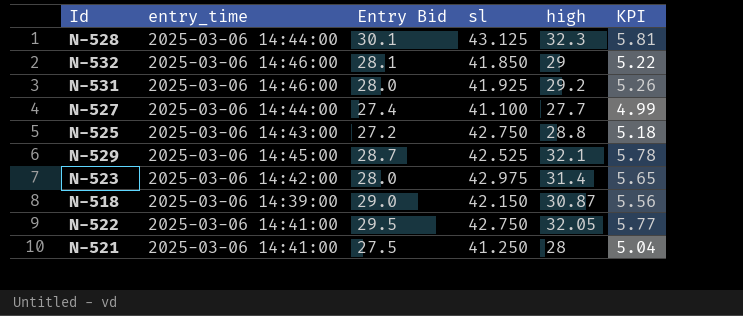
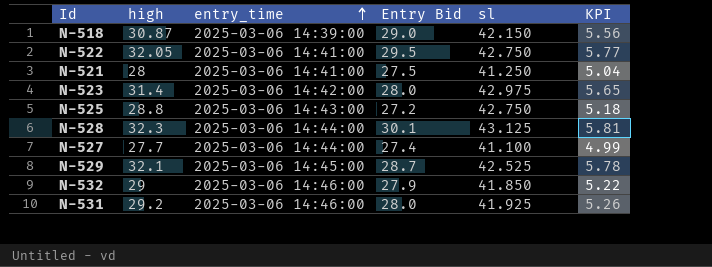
row order: none -> entry_time ascending
column high | position: 5 -> 2
N-532 | Entry Bid: 28.1 -> 27.9

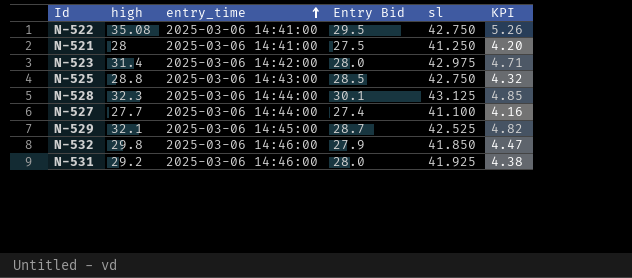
column KPI | formula: [high] * 0.18 -> [high] * 0.15
row N-518: 30.87 | 2025-03-06 14:39:00 | 29.0 | 42.150 | 5.56 -> none
N-522 | high: 32.05 -> 35.08
N-525 | Entry Bid: 27.2 -> 28.5
N-532 | high: 29 -> 29.8

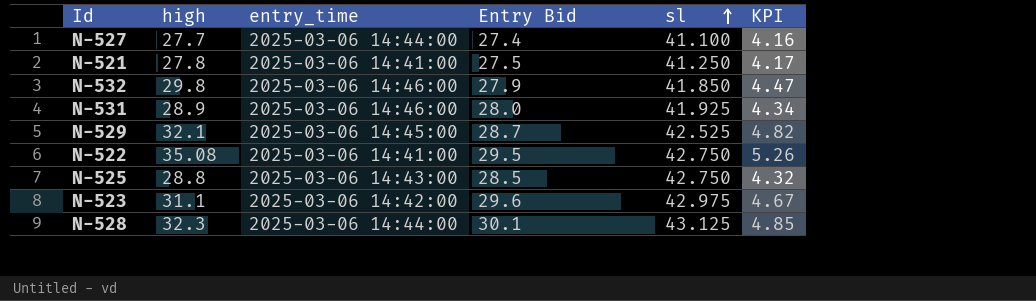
row order: entry_time ascending -> sl ascending
N-521 | high: 28 -> 27.8
N-521 | KPI: 4.20 -> 4.17
N-531 | high: 29.2 -> 28.9
N-531 | KPI: 4.38 -> 4.34
N-523 | high: 31.4 -> 31.1
N-523 | Entry Bid: 28.0 -> 29.6
N-523 | KPI: 4.71 -> 4.67

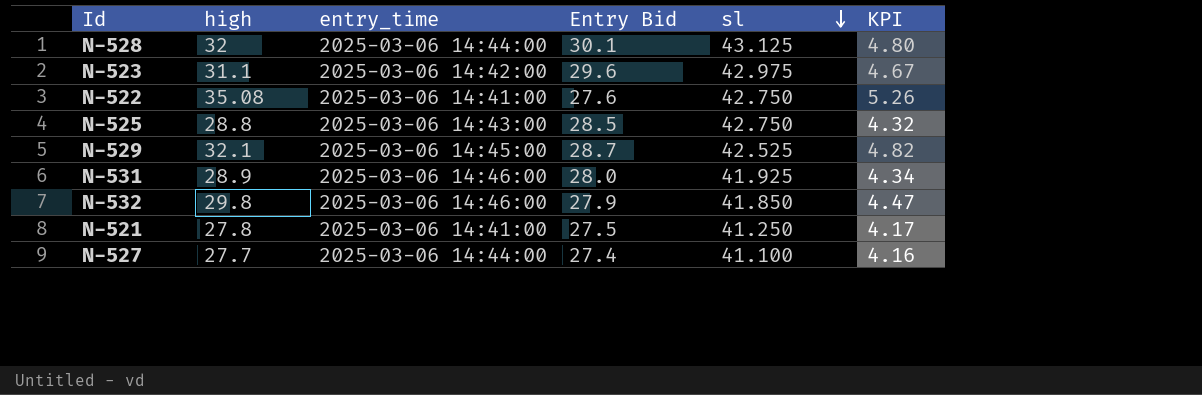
row order: sl ascending -> sl descending
N-528 | high: 32.3 -> 32
N-528 | KPI: 4.85 -> 4.80
N-522 | Entry Bid: 29.5 -> 27.6

